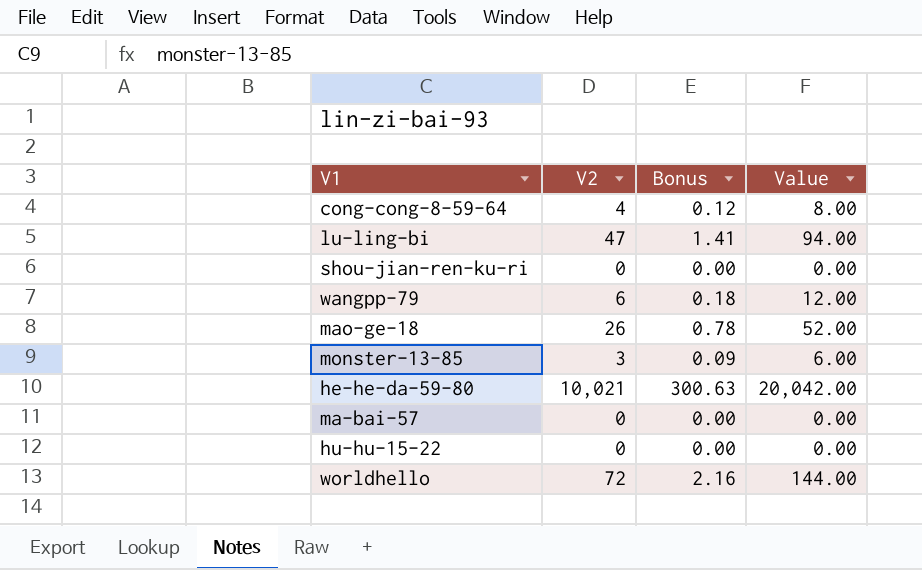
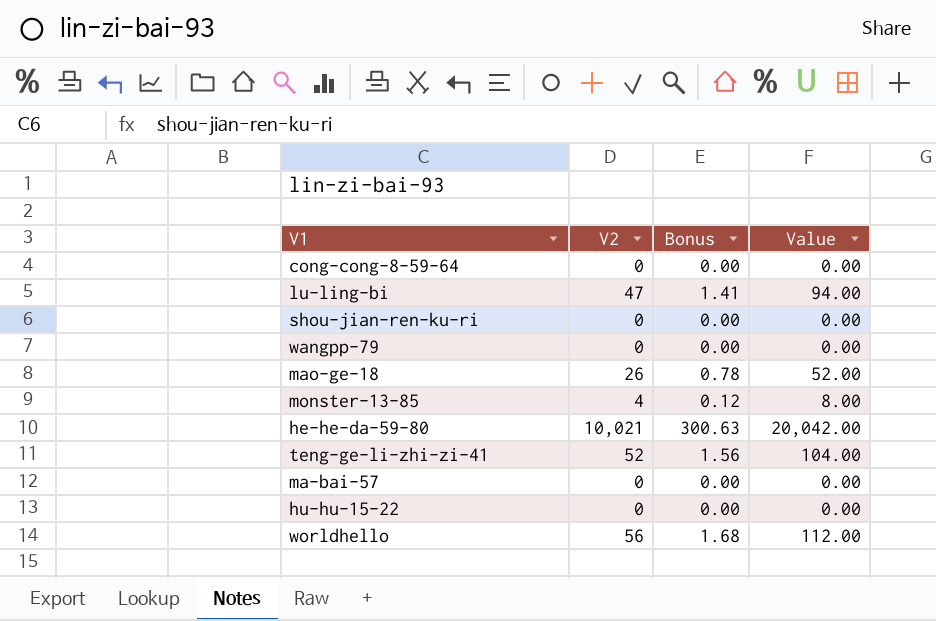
cong-cong-8-59-64 | V2: 4 -> 0
cong-cong-8-59-64 | Bonus: 0.12 -> 0.00
cong-cong-8-59-64 | Value: 8.00 -> 0.00
wangpp-79 | V2: 6 -> 0
wangpp-79 | Bonus: 0.18 -> 0.00
wangpp-79 | Value: 12.00 -> 0.00
monster-13-85 | V2: 3 -> 4
monster-13-85 | Bonus: 0.09 -> 0.12
monster-13-85 | Value: 6.00 -> 8.00
row teng-ge-li-zhi-zi-41: none -> 52 | 1.56 | 104.00
worldhello | V2: 72 -> 56
worldhello | Bonus: 2.16 -> 1.68
worldhello | Value: 144.00 -> 112.00

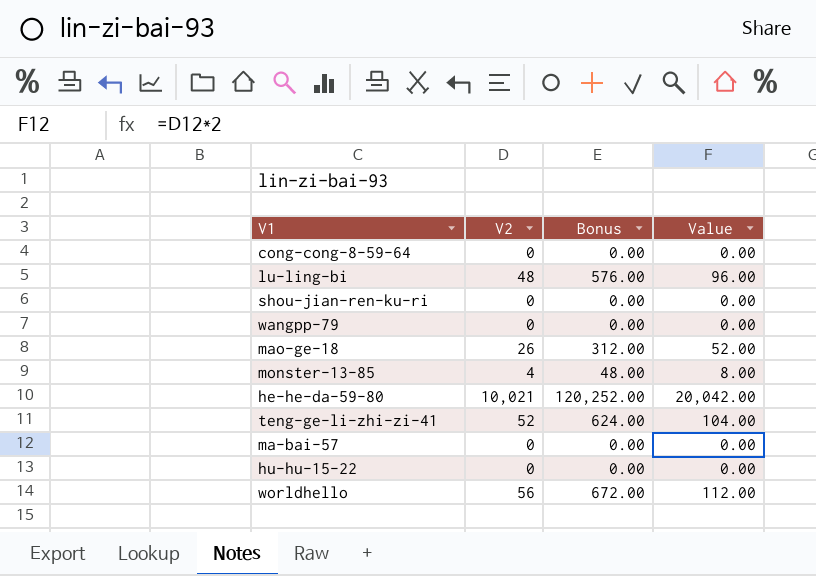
column Bonus | formula: [V2] * 0.03 -> [V2] * 12
lu-ling-bi | V2: 47 -> 48
lu-ling-bi | Value: 94.00 -> 96.00

